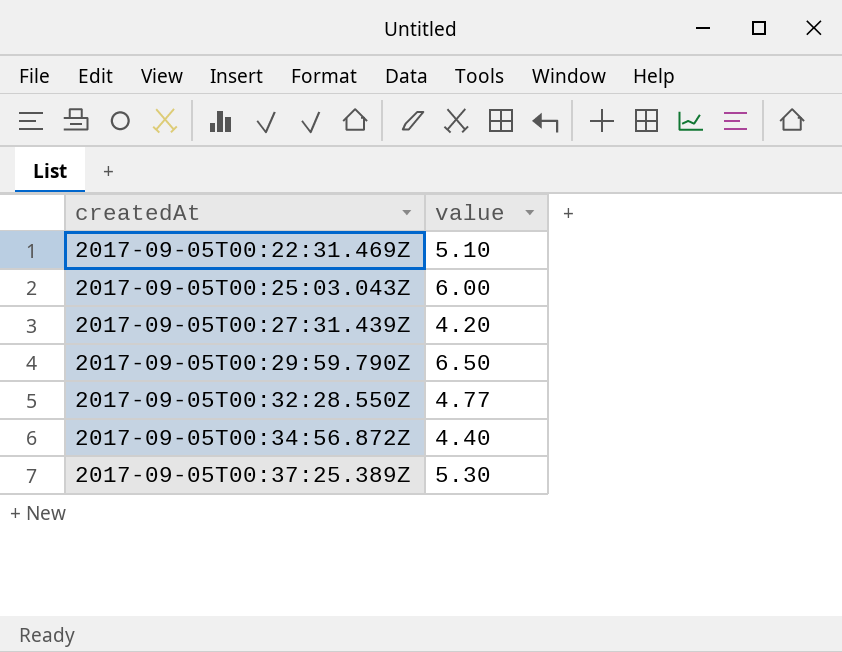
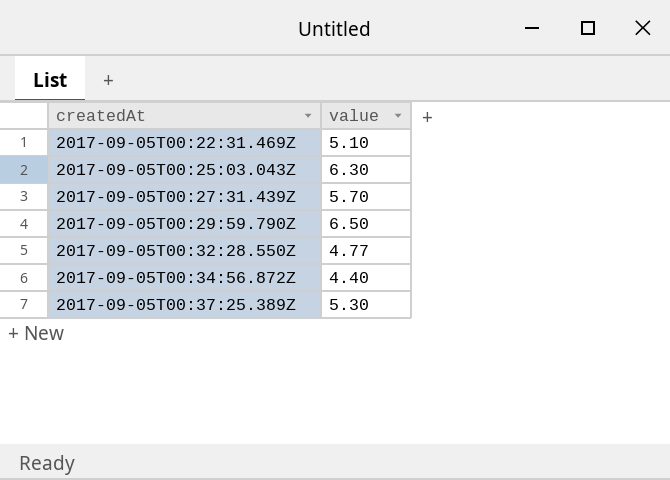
2017-09-05T00:25:03.043Z | value: 6.00 -> 6.30
2017-09-05T00:27:31.439Z | value: 4.20 -> 5.70

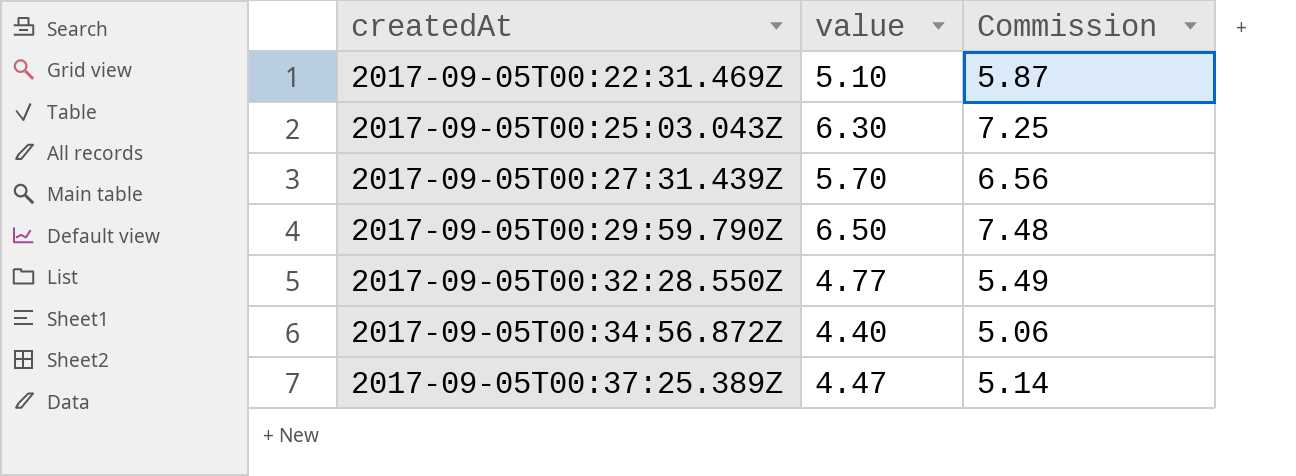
column Commission | formula: none -> [value] * 1.15
2017-09-05T00:37:25.389Z | value: 5.30 -> 4.47

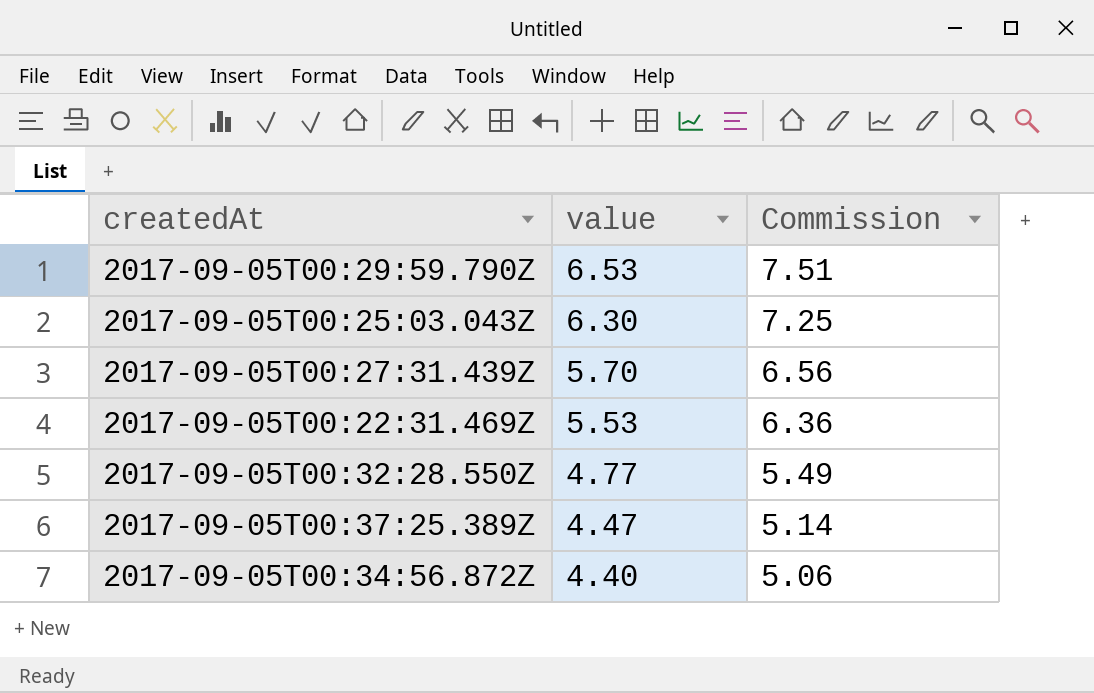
row order: createdAt ascending -> value descending
2017-09-05T00:29:59.790Z | value: 6.50 -> 6.53
2017-09-05T00:29:59.790Z | Commission: 7.48 -> 7.51
2017-09-05T00:22:31.469Z | value: 5.10 -> 5.53
2017-09-05T00:22:31.469Z | Commission: 5.87 -> 6.36

